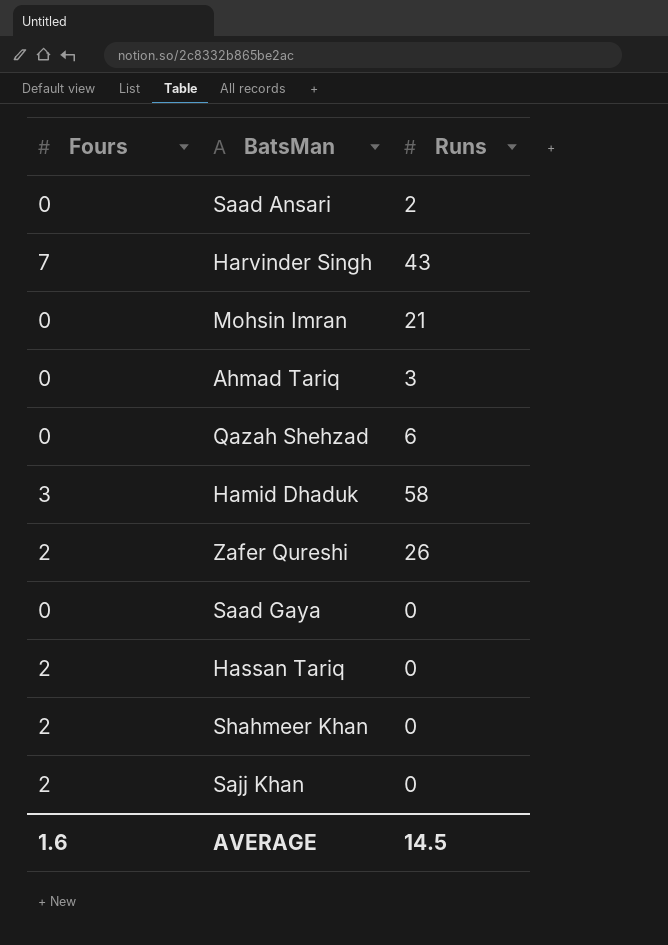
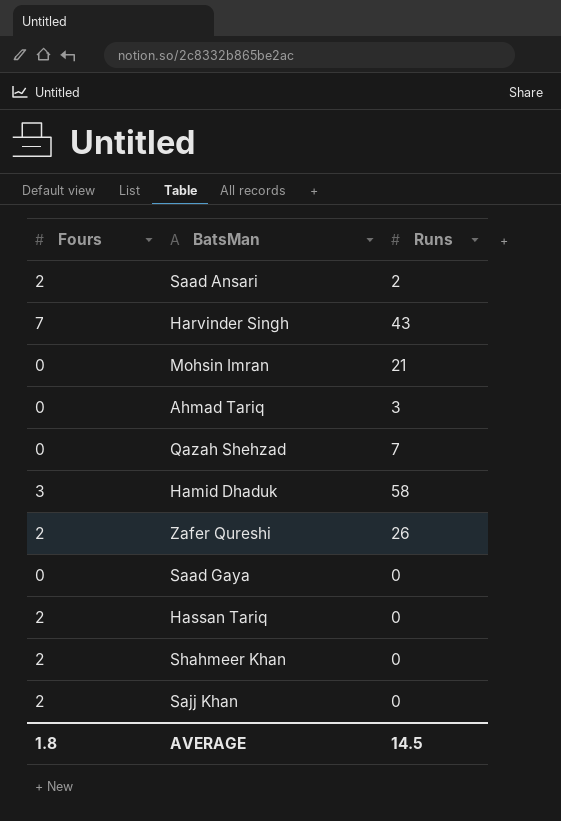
Saad Ansari | Fours: 0 -> 2
Qazah Shehzad | Runs: 6 -> 7
AVERAGE | Fours: 1.6 -> 1.8

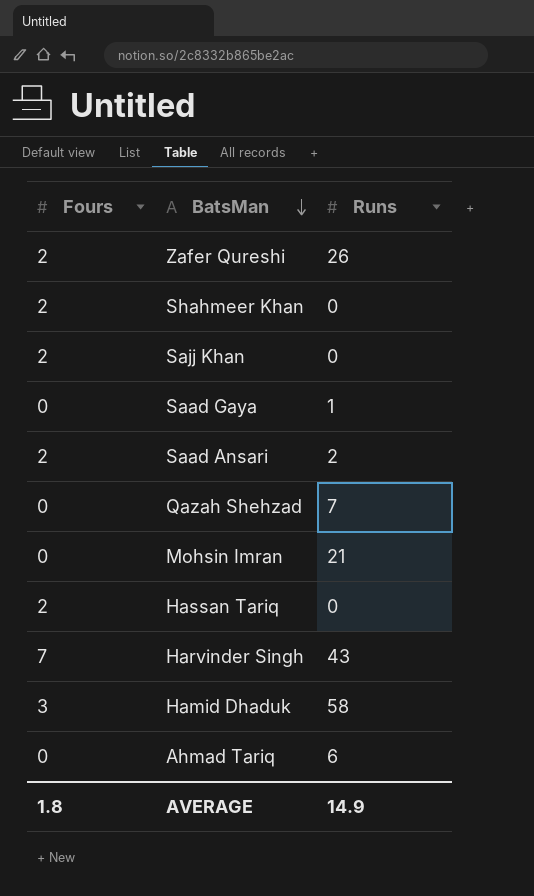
row order: none -> BatsMan descending
Saad Gaya | Runs: 0 -> 1
Ahmad Tariq | Runs: 3 -> 6
AVERAGE | Runs: 14.5 -> 14.9

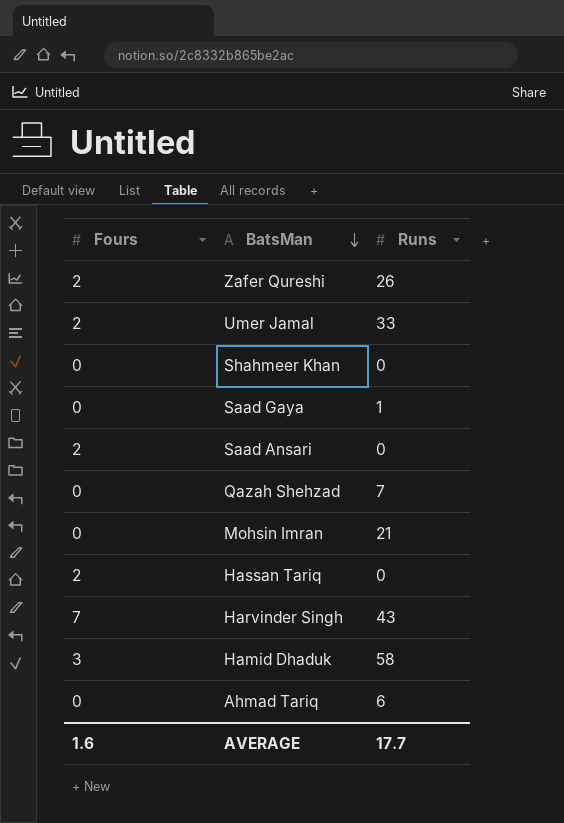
row Sajj Khan: 2 | 0 -> none
row Umer Jamal: none -> 2 | 33
Shahmeer Khan | Fours: 2 -> 0
Saad Ansari | Runs: 2 -> 0
AVERAGE | Fours: 1.8 -> 1.6
AVERAGE | Runs: 14.9 -> 17.7

